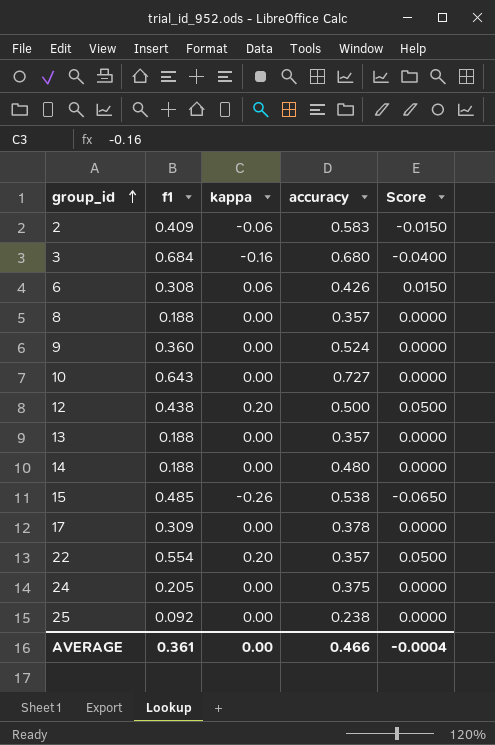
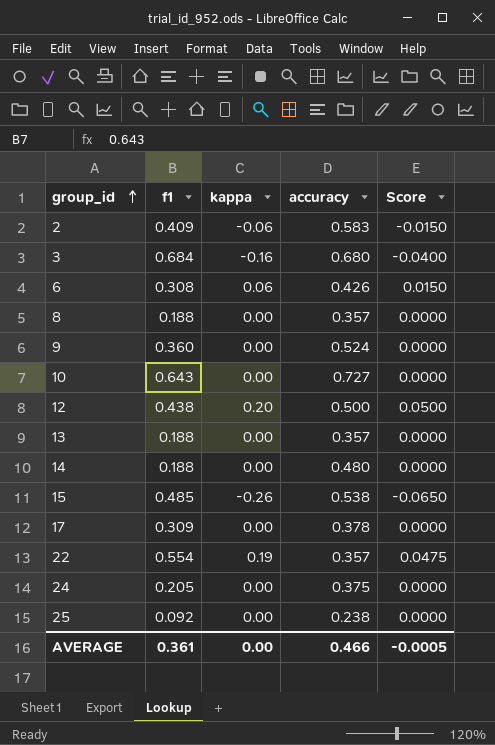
22 | kappa: 0.20 -> 0.19
22 | Score: 0.0500 -> 0.0475
AVERAGE | Score: -0.0004 -> -0.0005

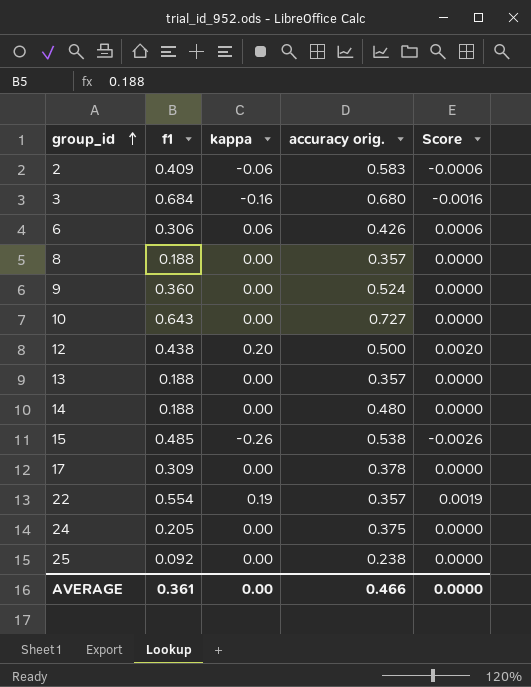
column name: accuracy -> accuracy orig.
column Score | formula: [kappa] * 0.25 -> [kappa] * 0.01
6 | f1: 0.308 -> 0.306
AVERAGE | Score: -0.0005 -> 0.0000

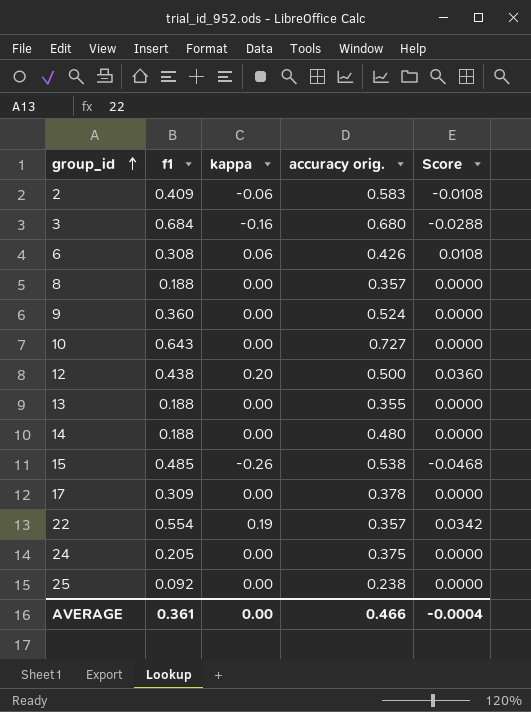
column Score | formula: [kappa] * 0.01 -> [kappa] * 0.18
6 | f1: 0.306 -> 0.308
13 | accuracy orig.: 0.357 -> 0.355
AVERAGE | Score: 0.0000 -> -0.0004

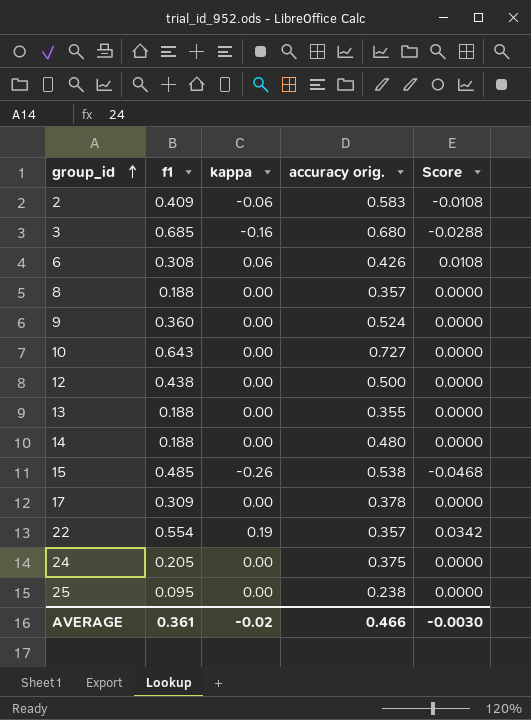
3 | f1: 0.684 -> 0.685
12 | kappa: 0.20 -> 0.00
12 | Score: 0.0360 -> 0.0000
25 | f1: 0.092 -> 0.095
AVERAGE | kappa: 0.00 -> -0.02
AVERAGE | Score: -0.0004 -> -0.0030

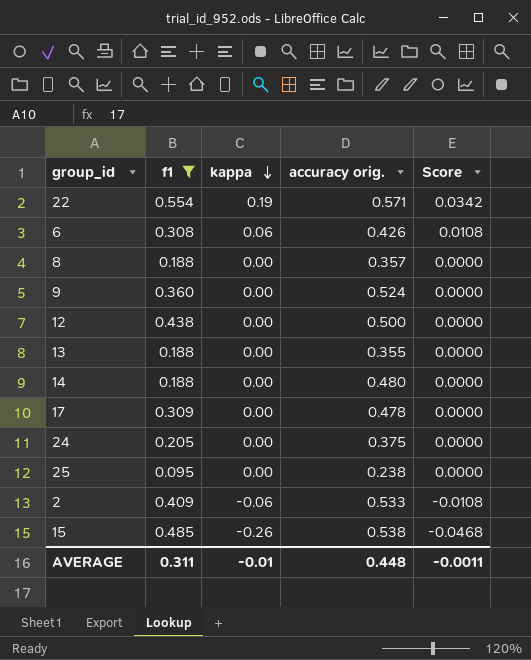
filter: none -> f1 <= 0.554
row order: group_id ascending -> kappa descending
22 | accuracy orig.: 0.357 -> 0.571
17 | accuracy orig.: 0.378 -> 0.478
2 | accuracy orig.: 0.583 -> 0.533
AVERAGE | f1: 0.361 -> 0.311
AVERAGE | kappa: -0.02 -> -0.01
AVERAGE | accuracy orig.: 0.466 -> 0.448
AVERAGE | Score: -0.0030 -> -0.0011

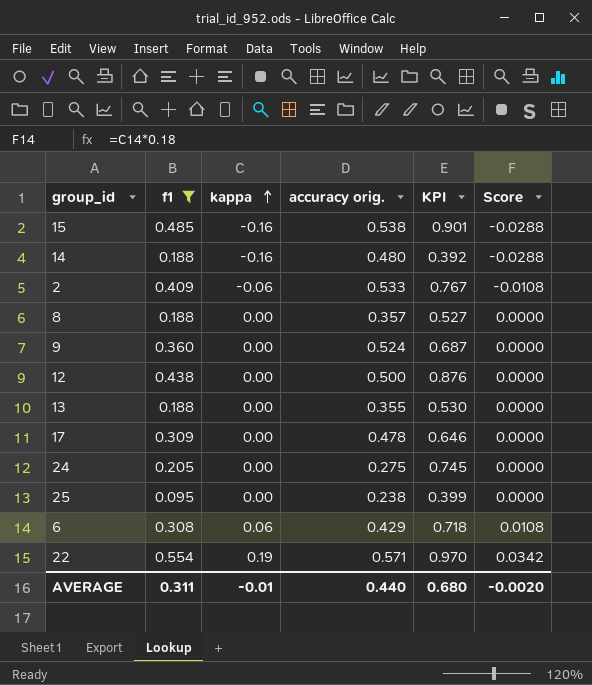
row order: kappa descending -> kappa ascending
column KPI | formula: none -> [f1] / [accuracy orig.]
15 | kappa: -0.26 -> -0.16
15 | Score: -0.0468 -> -0.0288
14 | kappa: 0.00 -> -0.16
14 | Score: 0.0000 -> -0.0288
24 | accuracy orig.: 0.375 -> 0.275
6 | accuracy orig.: 0.426 -> 0.429
AVERAGE | accuracy orig.: 0.448 -> 0.440
AVERAGE | Score: -0.0011 -> -0.0020

